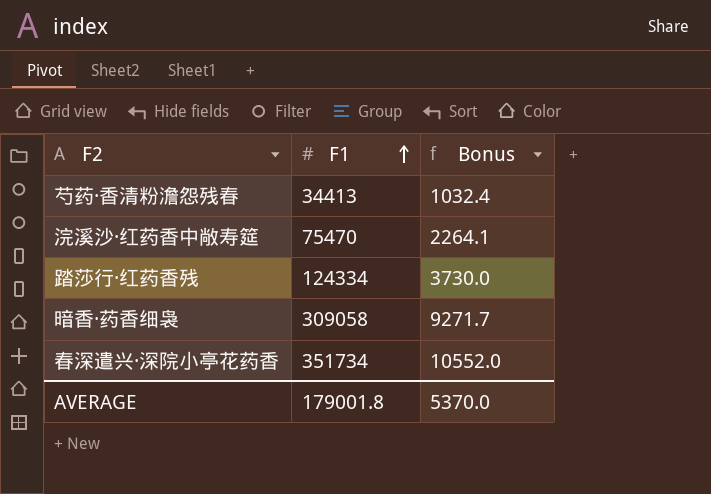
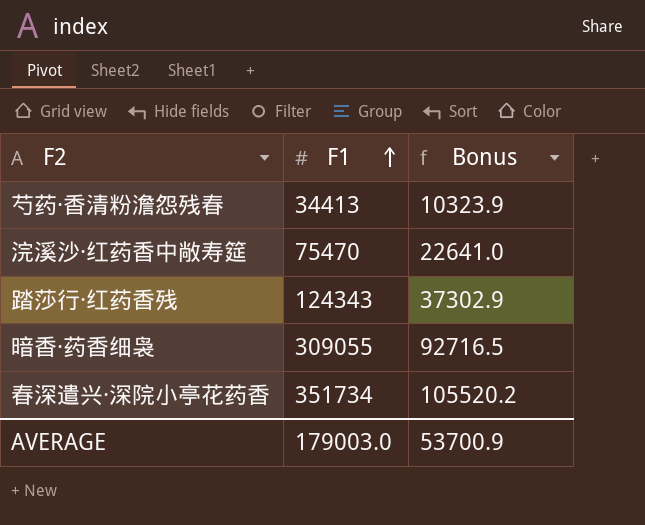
column Bonus | formula: [F1] * 0.03 -> [F1] * 0.3
踏莎行·红药香残 | F1: 124334 -> 124343
暗香·药香细袅 | F1: 309058 -> 309055
AVERAGE | F1: 179001.8 -> 179003.0
AVERAGE | Bonus: 5370.0 -> 53700.9

